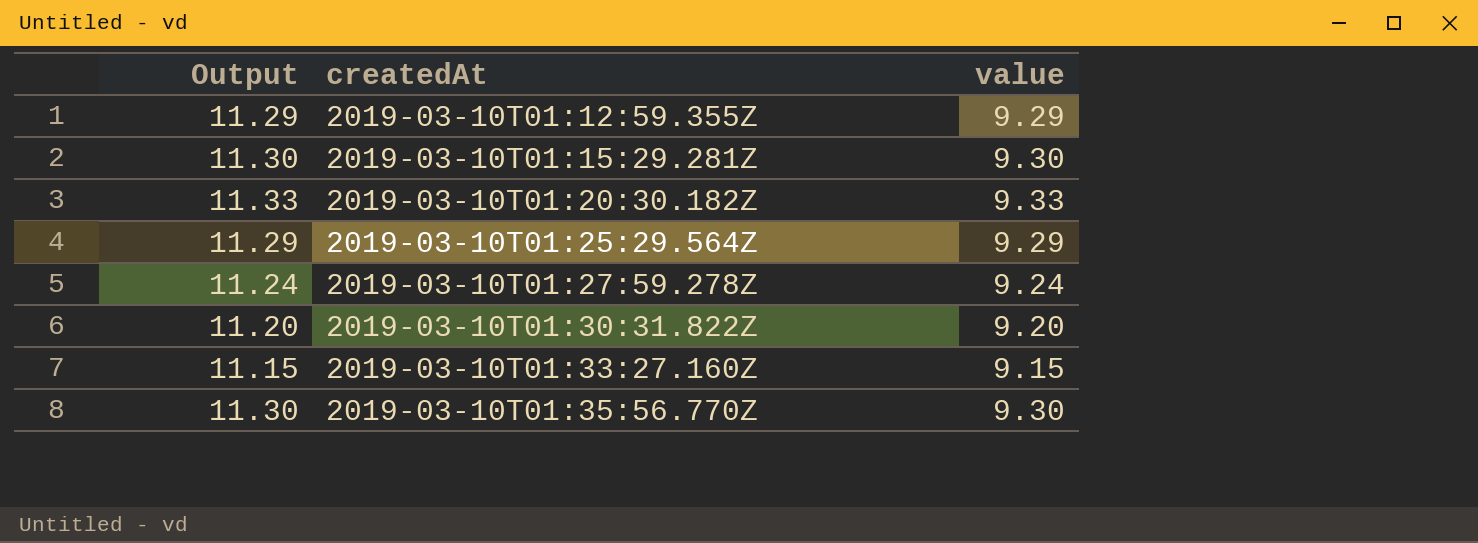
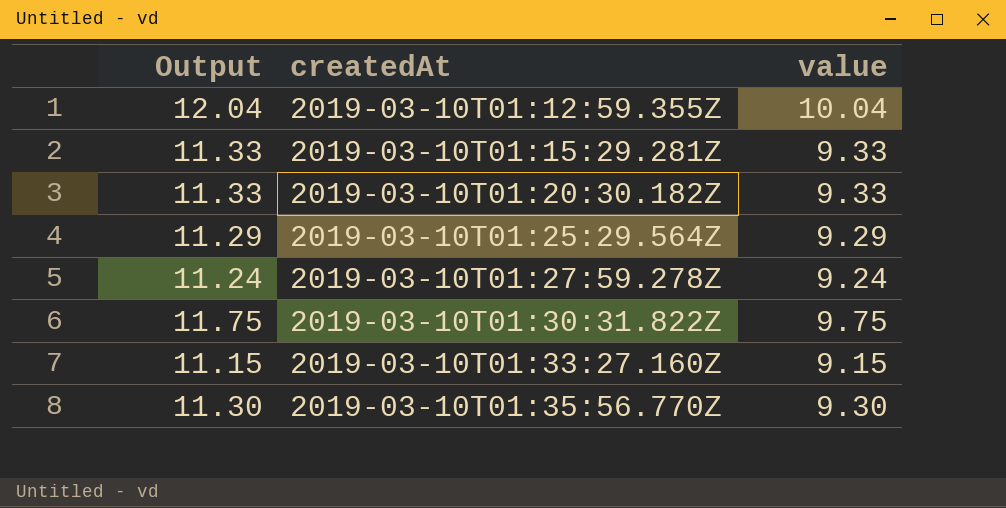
2019-03-10T01:12:59.355Z | Output: 11.29 -> 12.04
2019-03-10T01:12:59.355Z | value: 9.29 -> 10.04
2019-03-10T01:15:29.281Z | Output: 11.30 -> 11.33
2019-03-10T01:15:29.281Z | value: 9.30 -> 9.33
2019-03-10T01:30:31.822Z | Output: 11.20 -> 11.75
2019-03-10T01:30:31.822Z | value: 9.20 -> 9.75

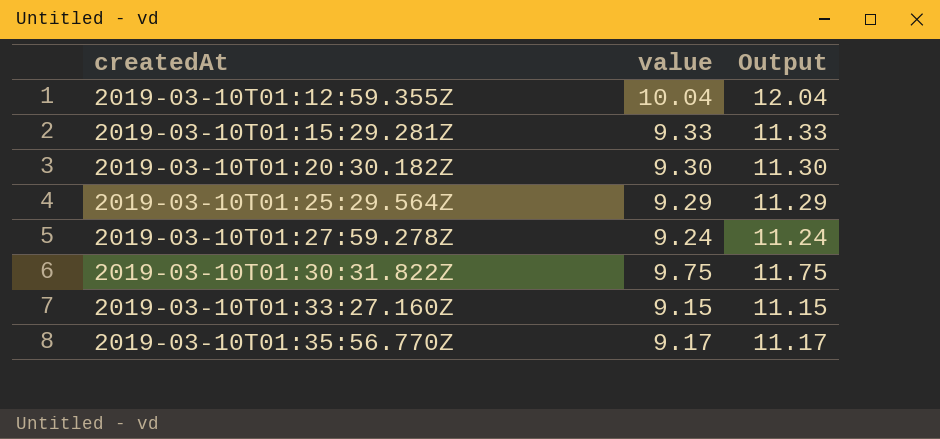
column Output | position: 1 -> 3
2019-03-10T01:20:30.182Z | value: 9.33 -> 9.30
2019-03-10T01:20:30.182Z | Output: 11.33 -> 11.30
2019-03-10T01:35:56.770Z | value: 9.30 -> 9.17
2019-03-10T01:35:56.770Z | Output: 11.30 -> 11.17

